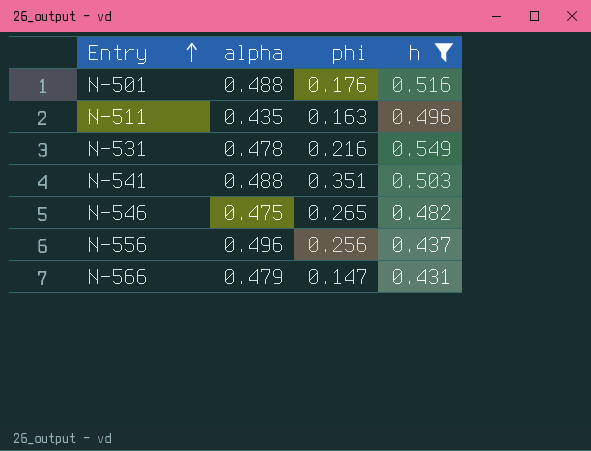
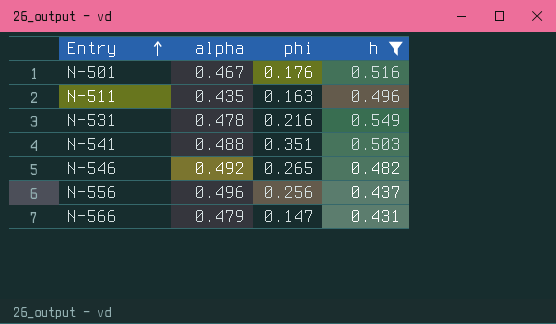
N-501 | alpha: 0.488 -> 0.467
N-546 | alpha: 0.475 -> 0.492

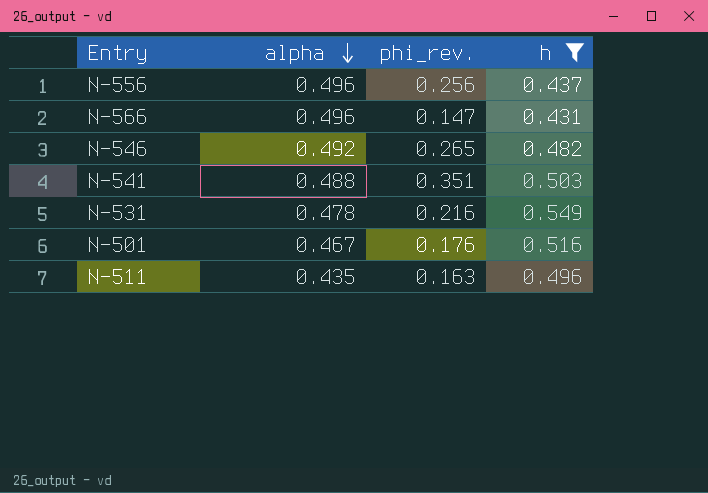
row order: Entry ascending -> alpha descending
column name: phi -> phi_rev.
N-566 | alpha: 0.479 -> 0.496

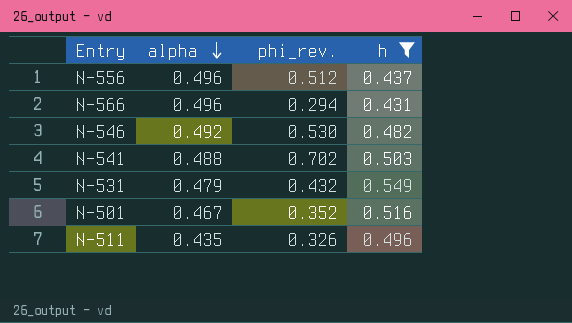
N-556 | phi_rev.: 0.256 -> 0.512
N-566 | phi_rev.: 0.147 -> 0.294
N-546 | phi_rev.: 0.265 -> 0.530
N-541 | phi_rev.: 0.351 -> 0.702
N-531 | alpha: 0.478 -> 0.479
N-531 | phi_rev.: 0.216 -> 0.432
N-501 | phi_rev.: 0.176 -> 0.352
N-511 | phi_rev.: 0.163 -> 0.326

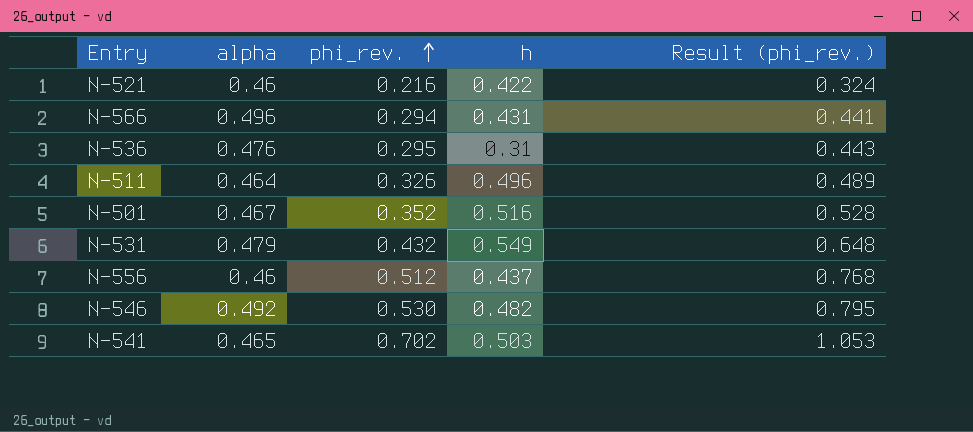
filter: h >= 0.431 -> none
row order: alpha descending -> phi_rev. ascending
column Result (phi_rev.) | formula: none -> [phi_rev.] * 1.5
N-511 | alpha: 0.435 -> 0.464
N-556 | alpha: 0.496 -> 0.46
N-541 | alpha: 0.488 -> 0.465

